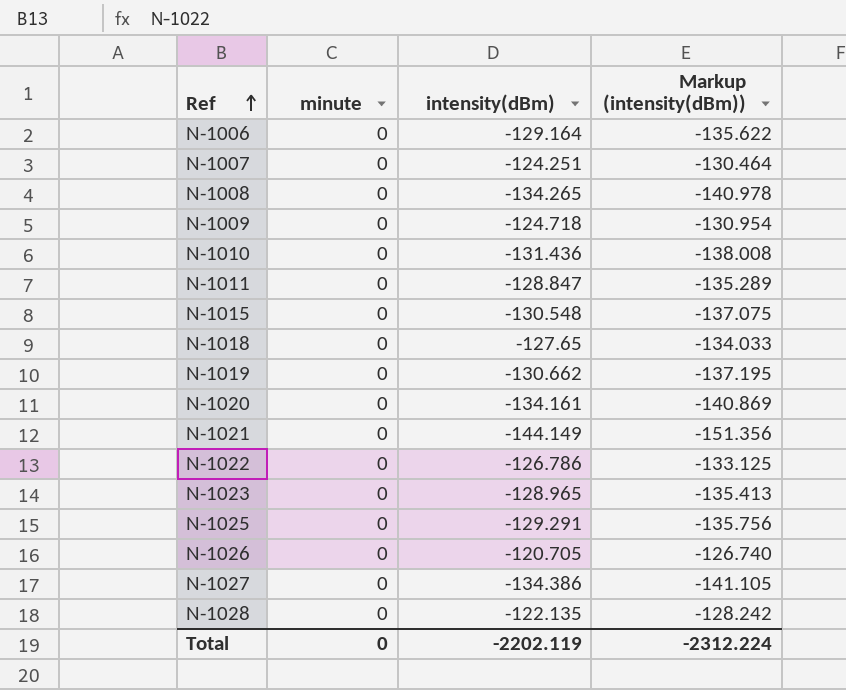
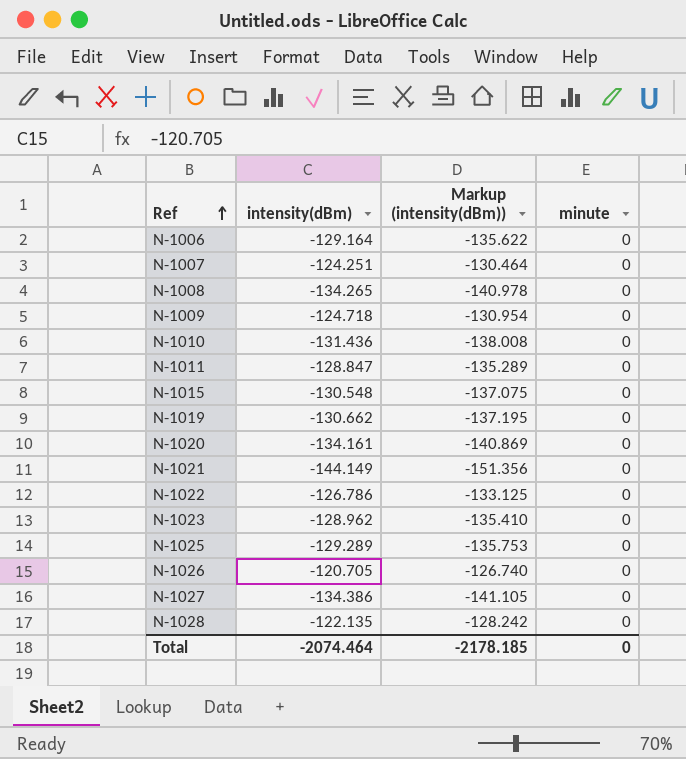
column minute | position: 2 -> 4
row N-1018: 0 | -127.65 | -134.033 -> none
N-1023 | intensity(dBm): -128.965 -> -128.962
N-1023 | Markup (intensity(dBm)): -135.413 -> -135.410
N-1025 | intensity(dBm): -129.291 -> -129.289
N-1025 | Markup (intensity(dBm)): -135.756 -> -135.753
Total | intensity(dBm): -2202.119 -> -2074.464
Total | Markup (intensity(dBm)): -2312.224 -> -2178.185

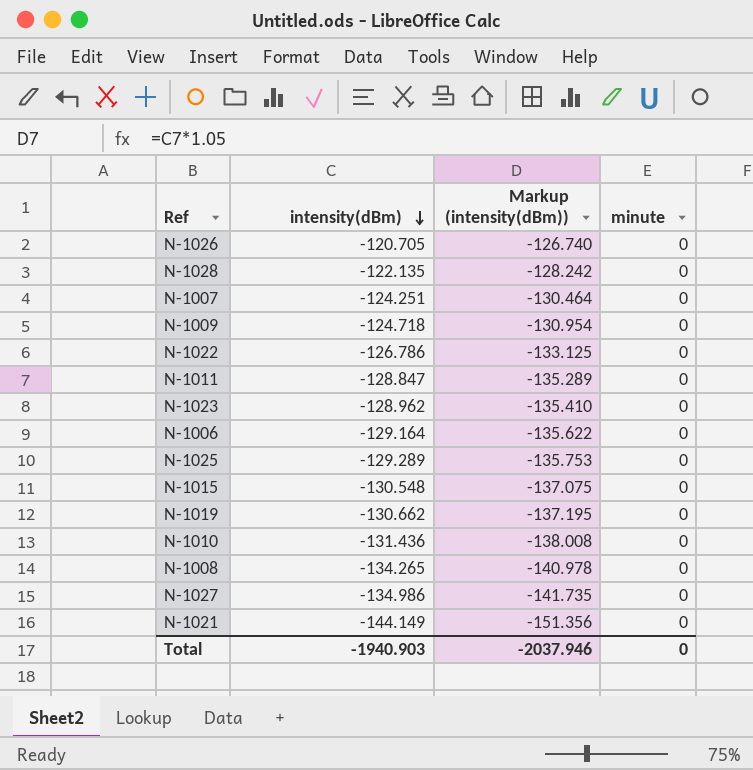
row order: Ref ascending -> intensity(dBm) descending
row N-1020: -134.161 | -140.869 | 0 -> none
N-1027 | intensity(dBm): -134.386 -> -134.986
N-1027 | Markup (intensity(dBm)): -141.105 -> -141.735
Total | intensity(dBm): -2074.464 -> -1940.903
Total | Markup (intensity(dBm)): -2178.185 -> -2037.946

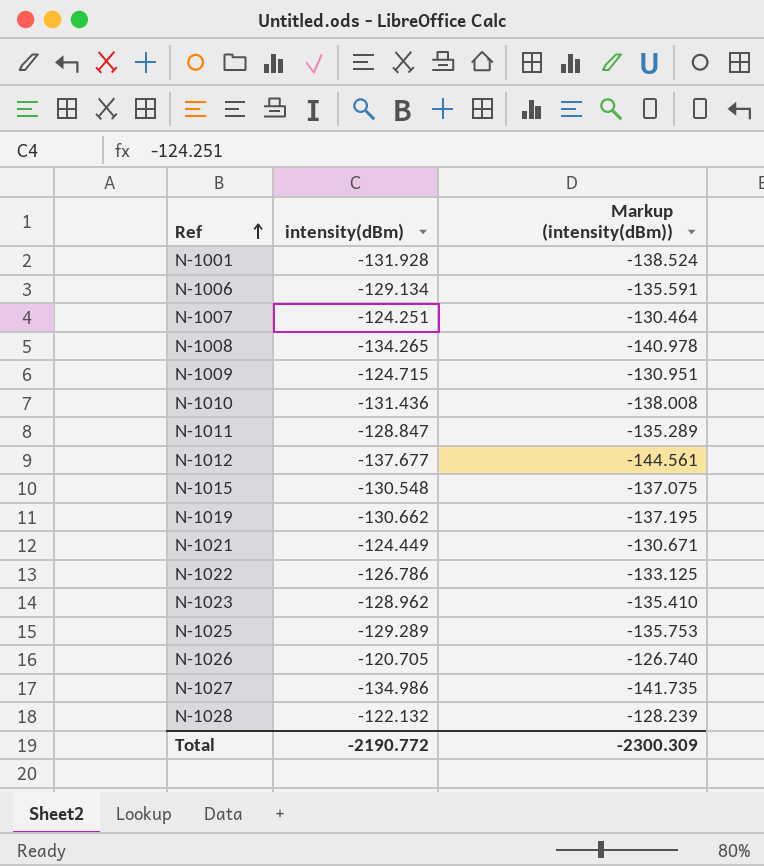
row order: intensity(dBm) descending -> Ref ascending
column minute | position: 4 -> none
row N-1001: none -> -131.928 | -138.524
N-1006 | intensity(dBm): -129.164 -> -129.134
N-1006 | Markup (intensity(dBm)): -135.622 -> -135.591
N-1009 | intensity(dBm): -124.718 -> -124.715
N-1009 | Markup (intensity(dBm)): -130.954 -> -130.951
row N-1012: none -> -137.677 | -144.561
N-1021 | intensity(dBm): -144.149 -> -124.449
N-1021 | Markup (intensity(dBm)): -151.356 -> -130.671
N-1028 | intensity(dBm): -122.135 -> -122.132
N-1028 | Markup (intensity(dBm)): -128.242 -> -128.239
Total | intensity(dBm): -1940.903 -> -2190.772
Total | Markup (intensity(dBm)): -2037.946 -> -2300.309

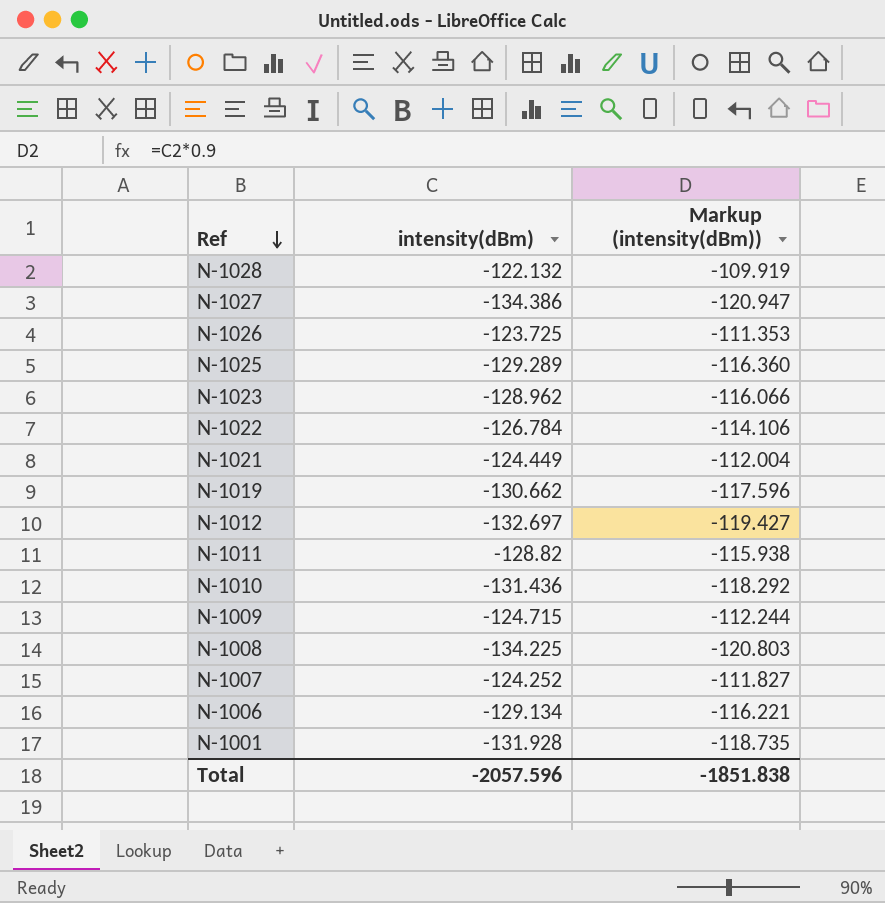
row order: Ref ascending -> Ref descending
column Markup (intensity(dBm)) | formula: [intensity(dBm)] * 1.05 -> [intensity(dBm)] * 0.9
row N-1015: -130.548 | -137.075 -> none
N-1027 | intensity(dBm): -134.986 -> -134.386
N-1026 | intensity(dBm): -120.705 -> -123.725
N-1022 | intensity(dBm): -126.786 -> -126.784
N-1012 | intensity(dBm): -137.677 -> -132.697
N-1011 | intensity(dBm): -128.847 -> -128.82
N-1008 | intensity(dBm): -134.265 -> -134.225
N-1007 | intensity(dBm): -124.251 -> -124.252
Total | intensity(dBm): -2190.772 -> -2057.596
Total | Markup (intensity(dBm)): -2300.309 -> -1851.838

